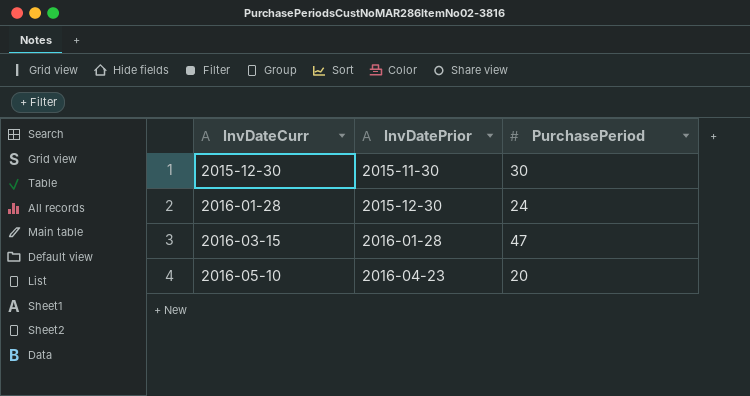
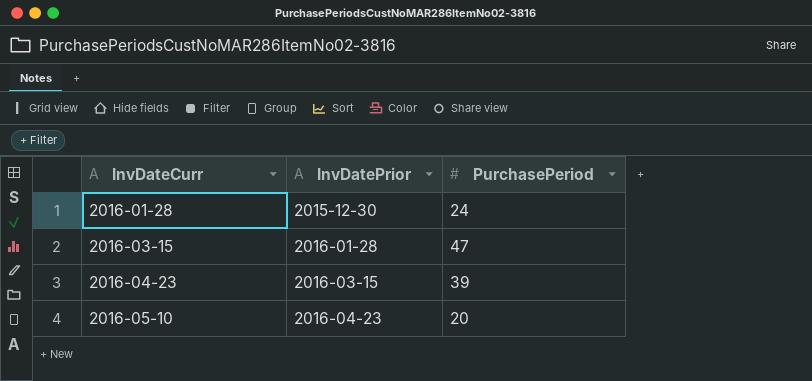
row 2015-12-30: 2015-11-30 | 30 -> none
row 2016-04-23: none -> 2016-03-15 | 39

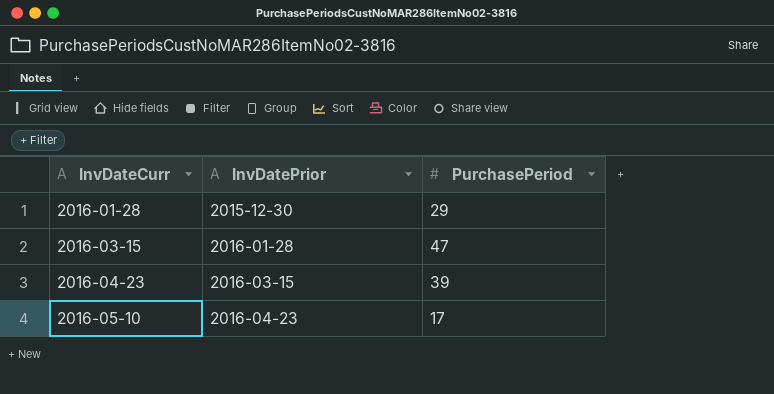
2016-01-28 | PurchasePeriod: 24 -> 29
2016-05-10 | PurchasePeriod: 20 -> 17

